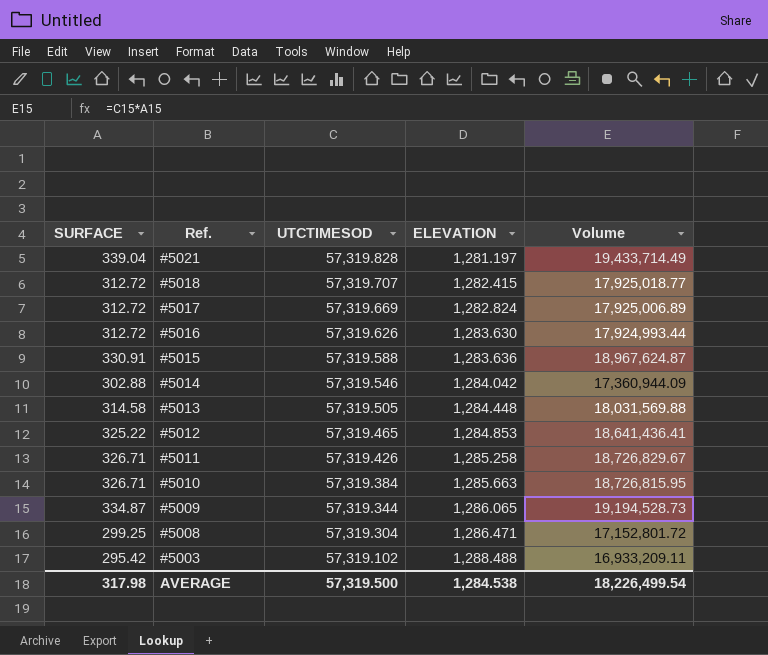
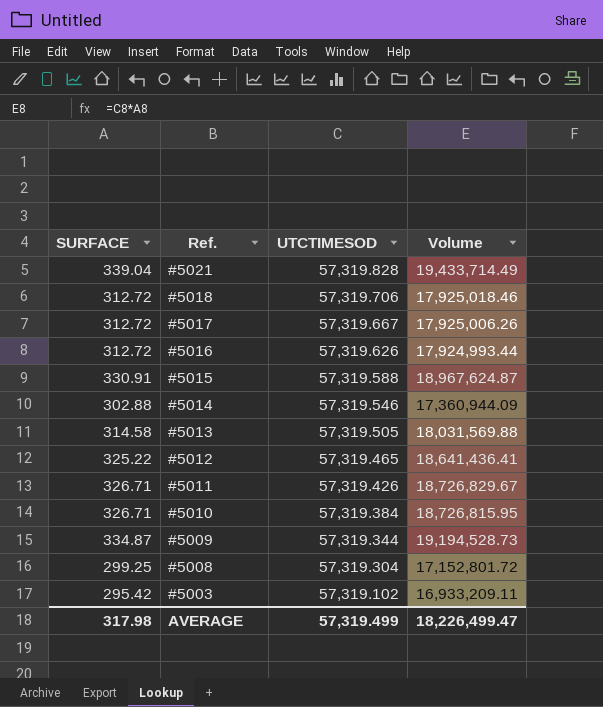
column ELEVATION | position: 4 -> none
#5018 | UTCTIMESOD: 57,319.707 -> 57,319.706
#5018 | Volume: 17,925,018.77 -> 17,925,018.46
#5017 | UTCTIMESOD: 57,319.669 -> 57,319.667
#5017 | Volume: 17,925,006.89 -> 17,925,006.26
AVERAGE | UTCTIMESOD: 57,319.500 -> 57,319.499
AVERAGE | Volume: 18,226,499.54 -> 18,226,499.47

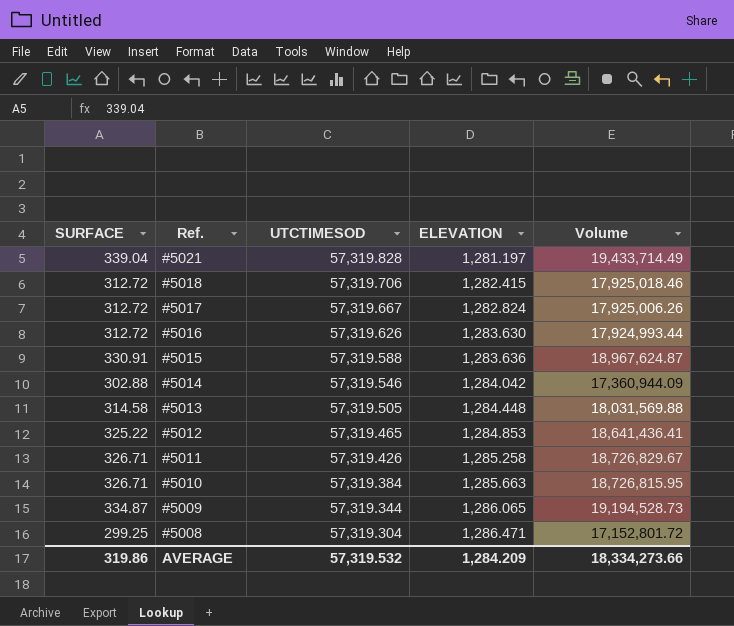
column ELEVATION | position: none -> 4
row #5003: 295.42 | 57,319.102 | 16,933,209.11 -> none
AVERAGE | SURFACE: 317.98 -> 319.86
AVERAGE | UTCTIMESOD: 57,319.499 -> 57,319.532
AVERAGE | Volume: 18,226,499.47 -> 18,334,273.66

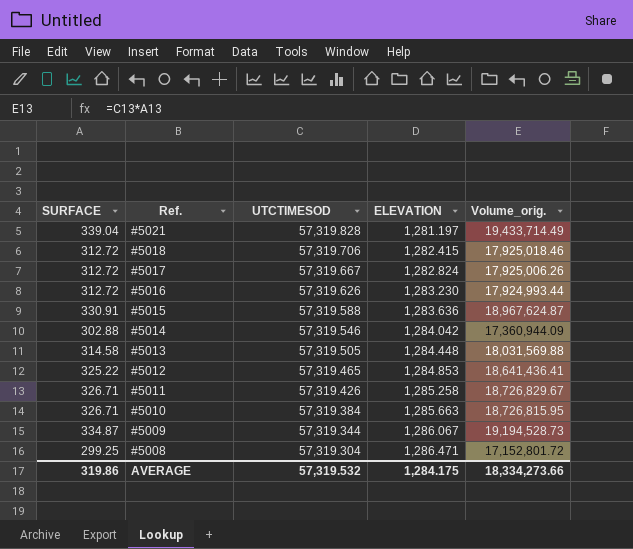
column name: Volume -> Volume_orig.
#5016 | ELEVATION: 1,283.630 -> 1,283.230
#5009 | ELEVATION: 1,286.065 -> 1,286.067
AVERAGE | ELEVATION: 1,284.209 -> 1,284.175

